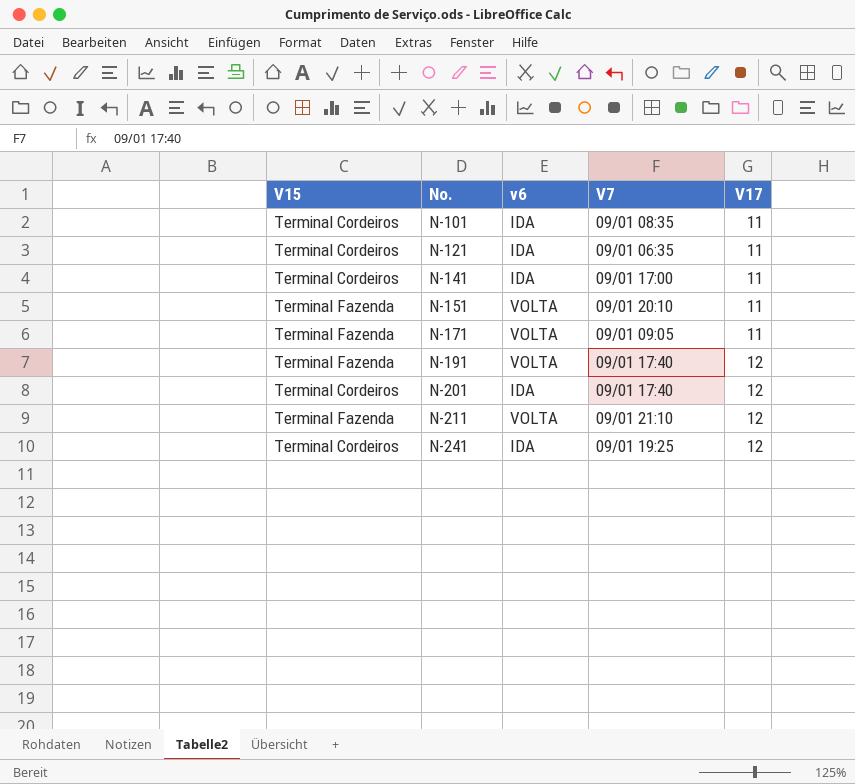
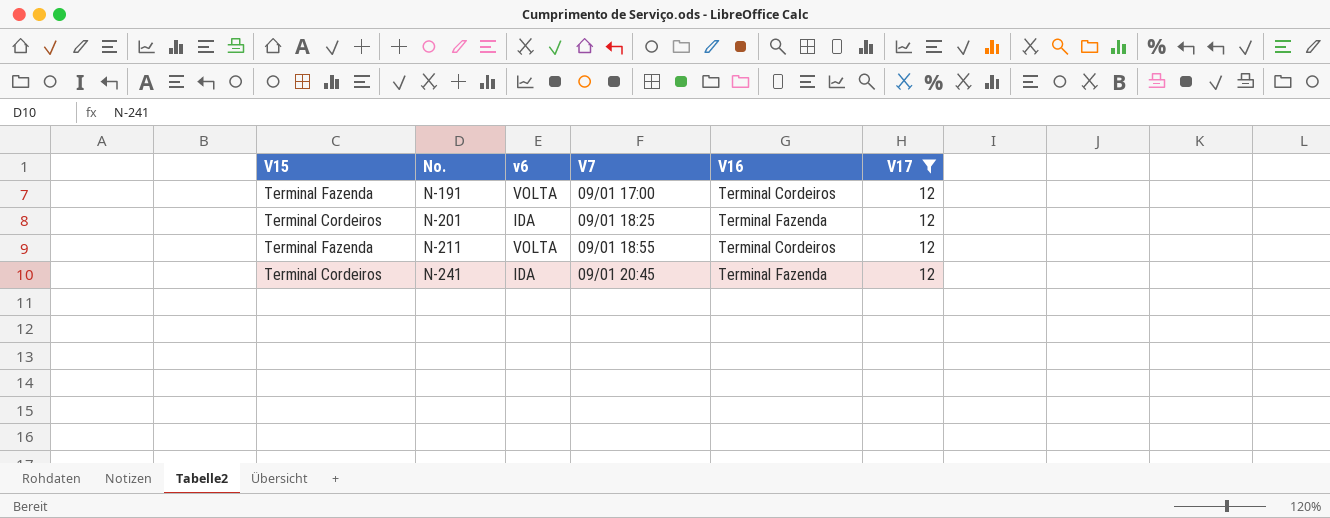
filter: none -> V17 = 12
column V16 | position: none -> 5
N-191 | V7: 09/01 17:40 -> 09/01 17:00
N-201 | V7: 09/01 17:40 -> 09/01 18:25
N-211 | V7: 09/01 21:10 -> 09/01 18:55
N-241 | V7: 09/01 19:25 -> 09/01 20:45

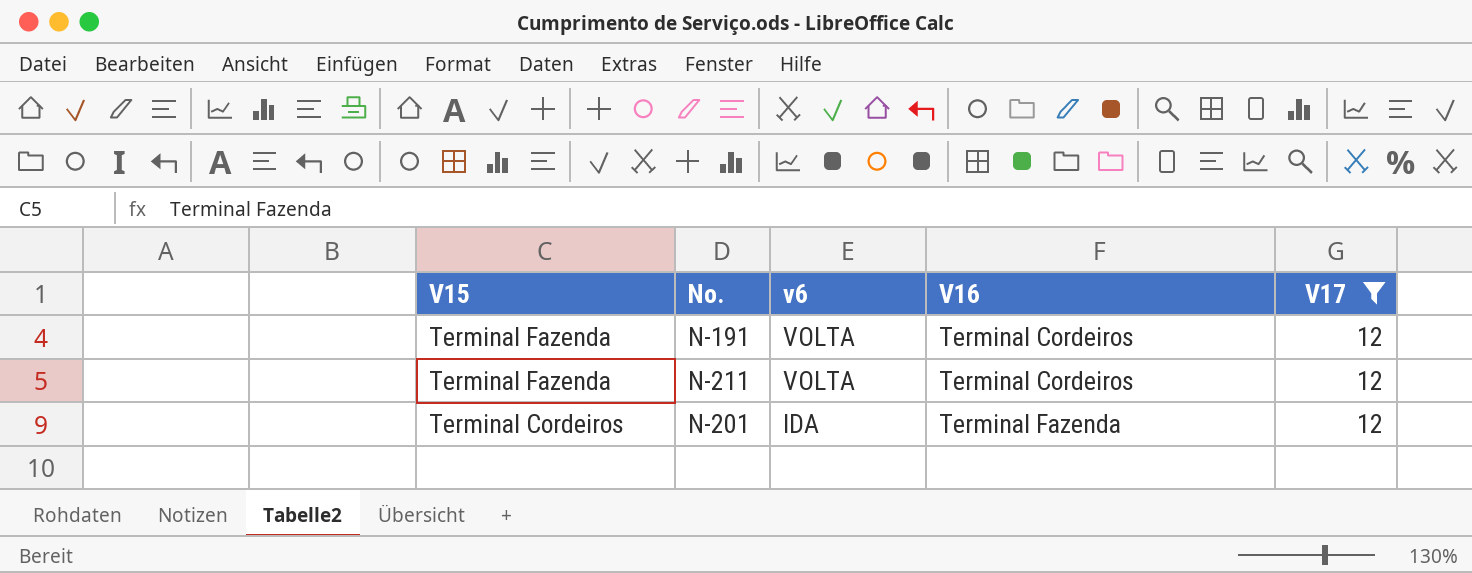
row order: No. ascending -> V15 descending
column V7 | position: 4 -> none
row N-241: Terminal Cordeiros | IDA | 09/01 20:45 | Terminal Fazenda | 12 -> none

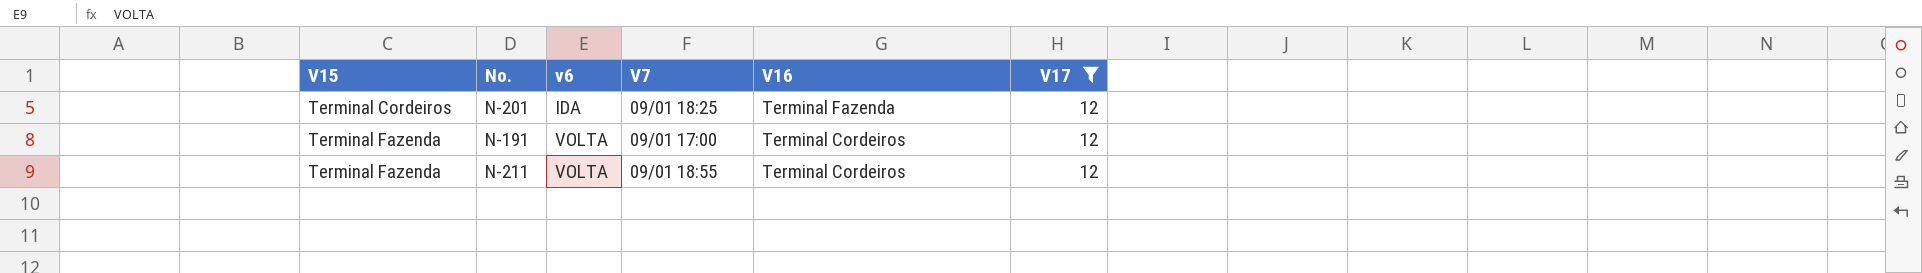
row order: V15 descending -> V15 ascending
column V7 | position: none -> 4

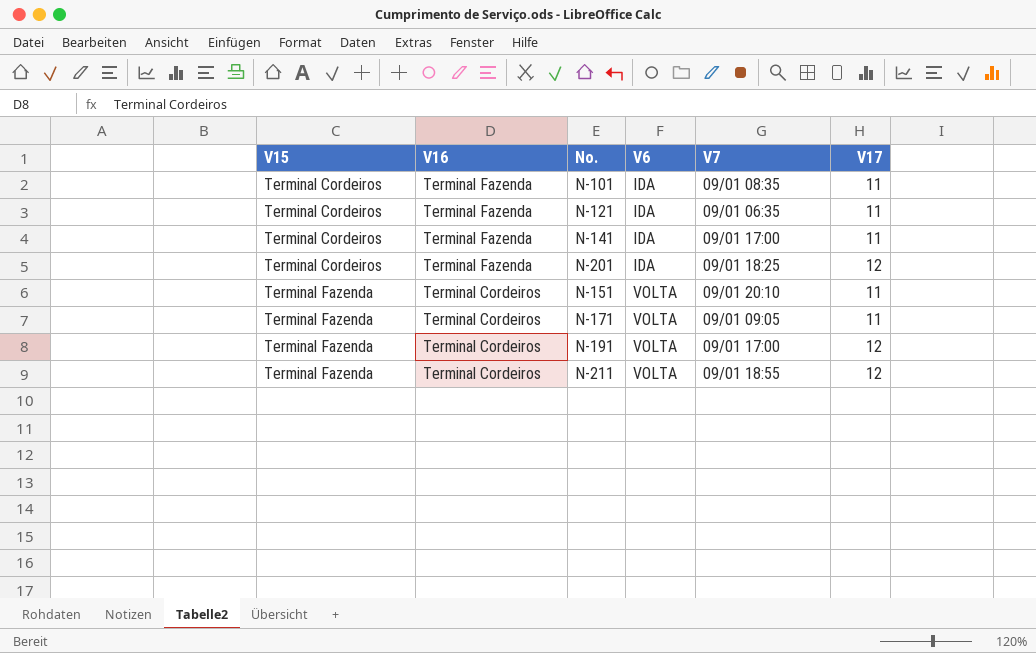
filter: V17 = 12 -> none
column V16 | position: 5 -> 2
column name: v6 -> V6

